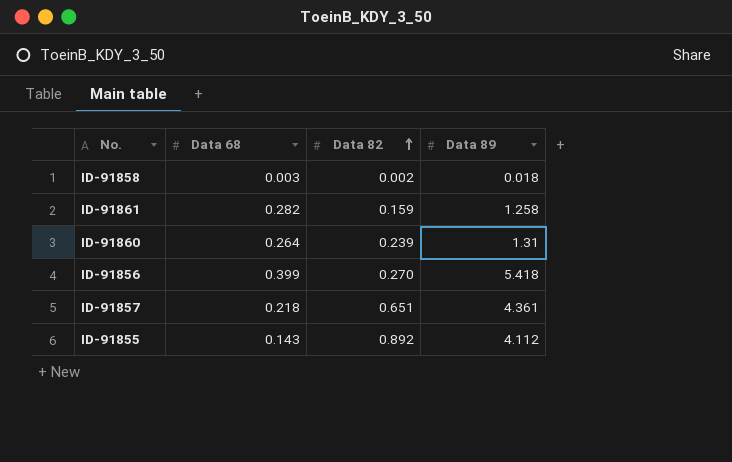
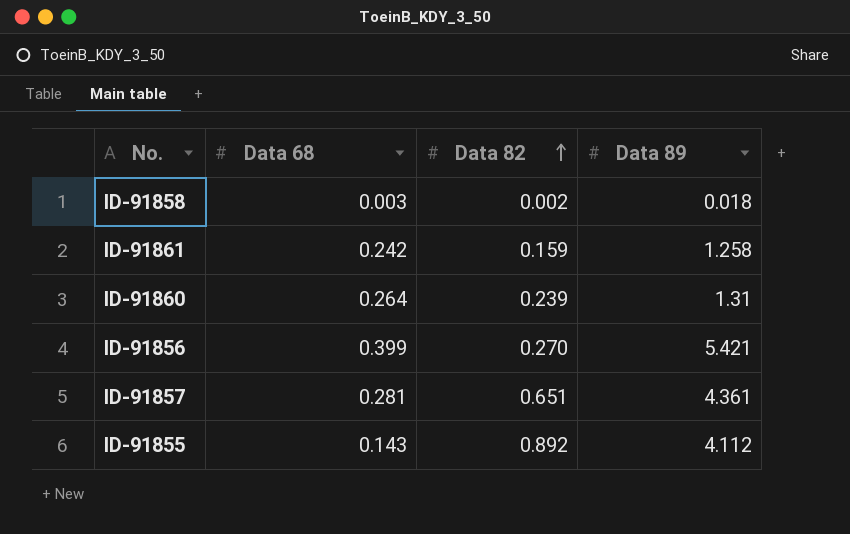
ID-91861 | Data 68: 0.282 -> 0.242
ID-91856 | Data 89: 5.418 -> 5.421
ID-91857 | Data 68: 0.218 -> 0.281

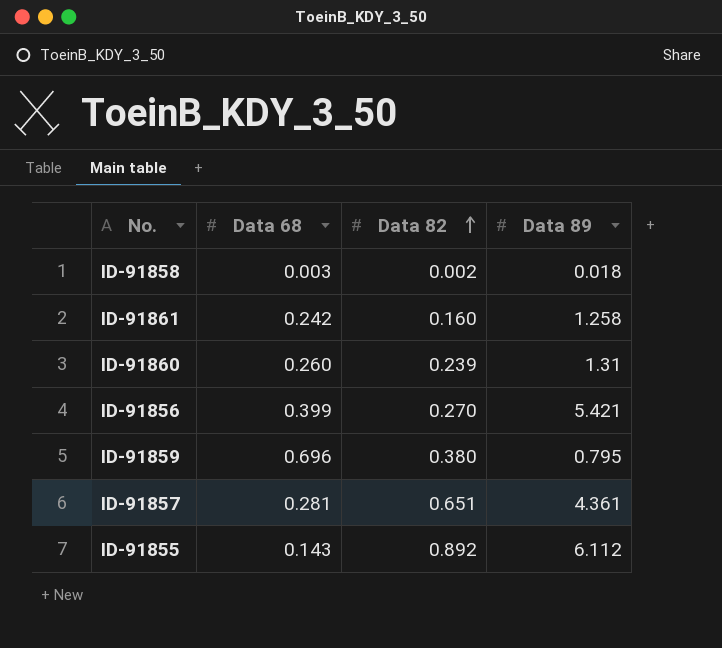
ID-91861 | Data 82: 0.159 -> 0.160
ID-91860 | Data 68: 0.264 -> 0.260
row ID-91859: none -> 0.696 | 0.380 | 0.795
ID-91855 | Data 89: 4.112 -> 6.112

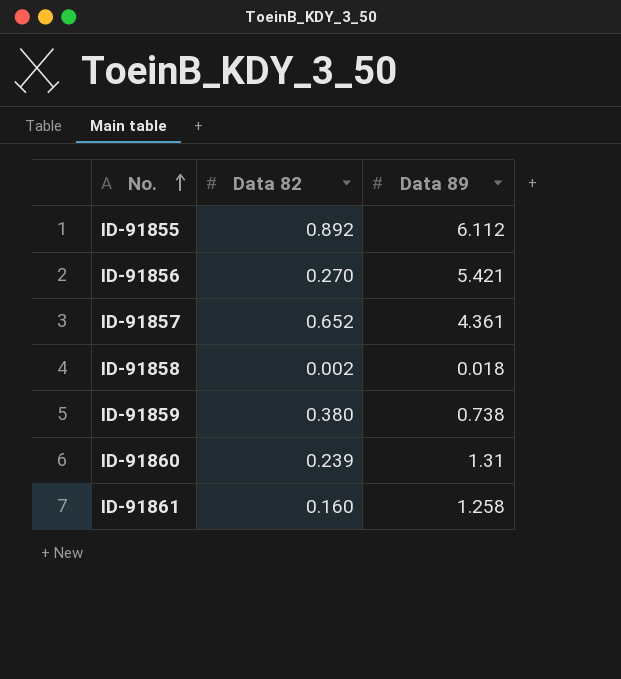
row order: Data 82 ascending -> No. ascending
column Data 68 | position: 2 -> none
ID-91857 | Data 82: 0.651 -> 0.652
ID-91859 | Data 89: 0.795 -> 0.738

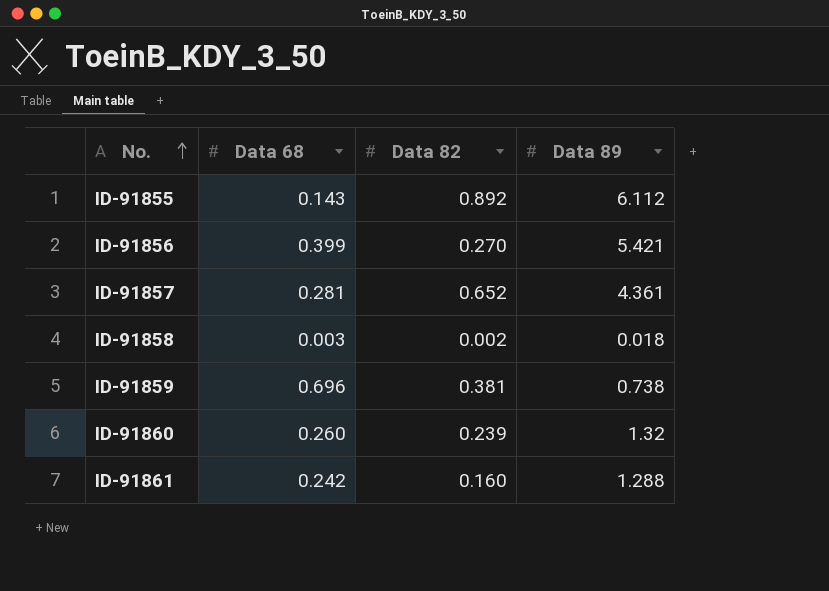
column Data 68 | position: none -> 2
ID-91859 | Data 82: 0.380 -> 0.381
ID-91860 | Data 89: 1.31 -> 1.32
ID-91861 | Data 89: 1.258 -> 1.288

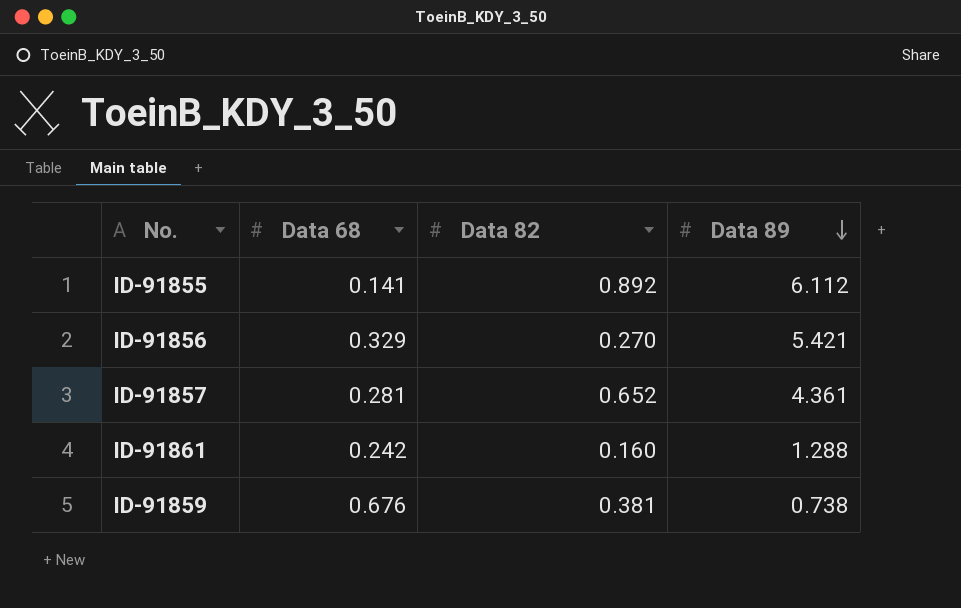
row order: No. ascending -> Data 89 descending
row ID-91858: 0.003 | 0.002 | 0.018 -> none
row ID-91860: 0.260 | 0.239 | 1.32 -> none
ID-91855 | Data 68: 0.143 -> 0.141
ID-91856 | Data 68: 0.399 -> 0.329
ID-91859 | Data 68: 0.696 -> 0.676

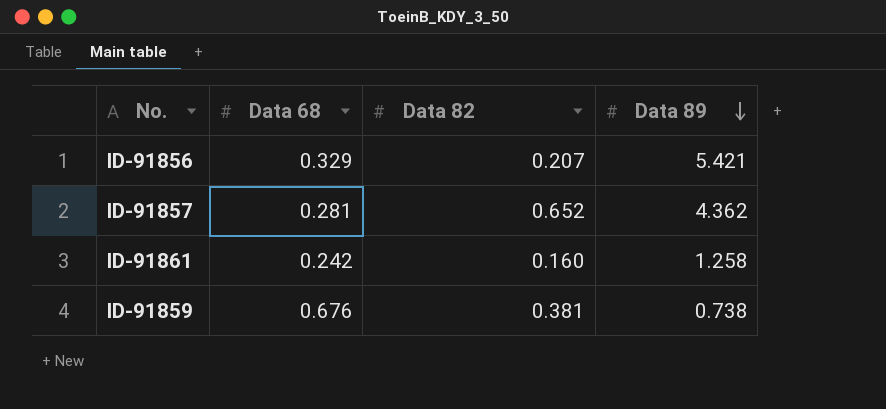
row ID-91855: 0.141 | 0.892 | 6.112 -> none
ID-91856 | Data 82: 0.270 -> 0.207
ID-91857 | Data 89: 4.361 -> 4.362
ID-91861 | Data 89: 1.288 -> 1.258

